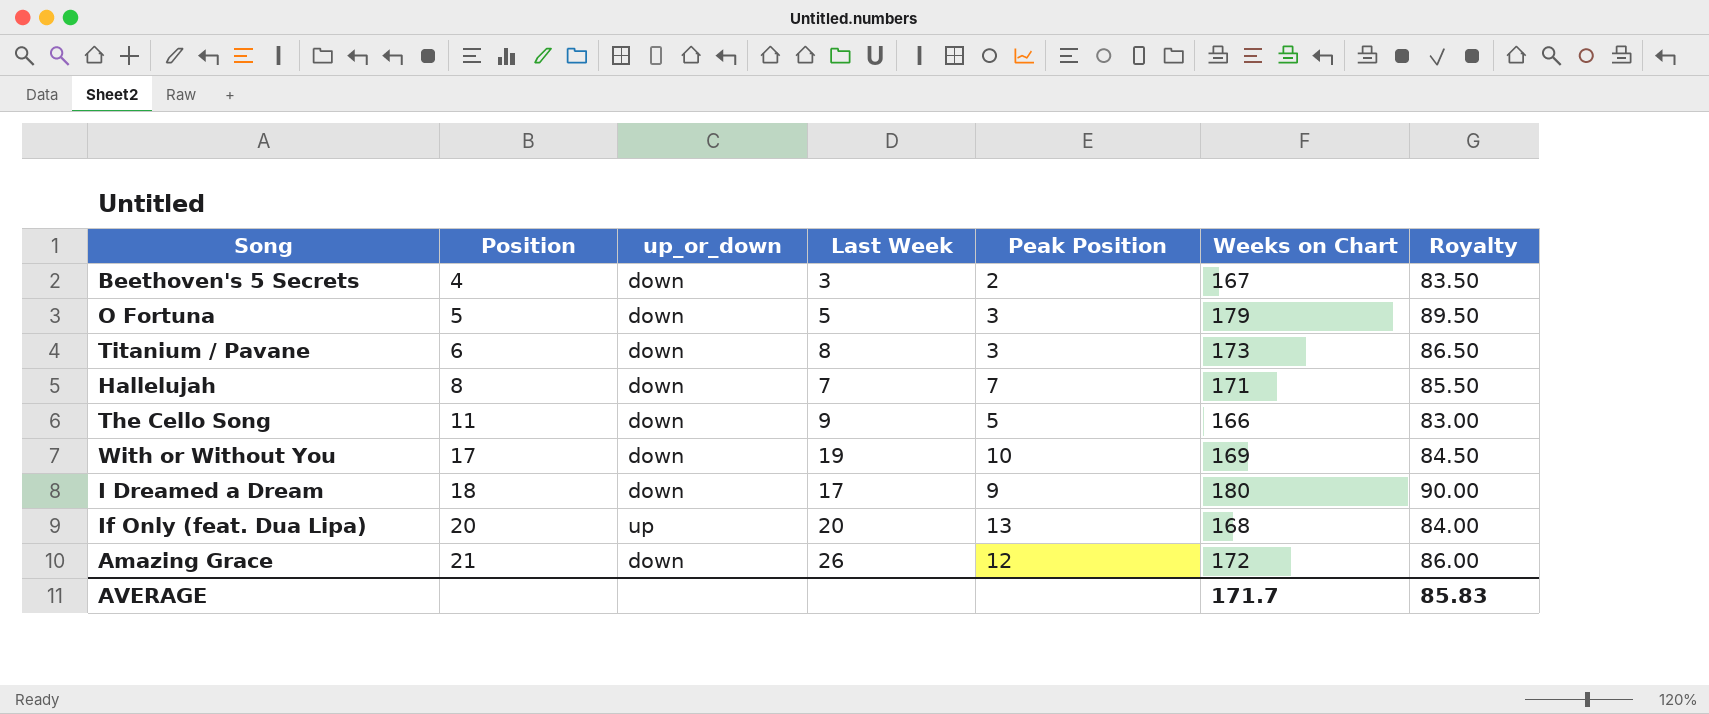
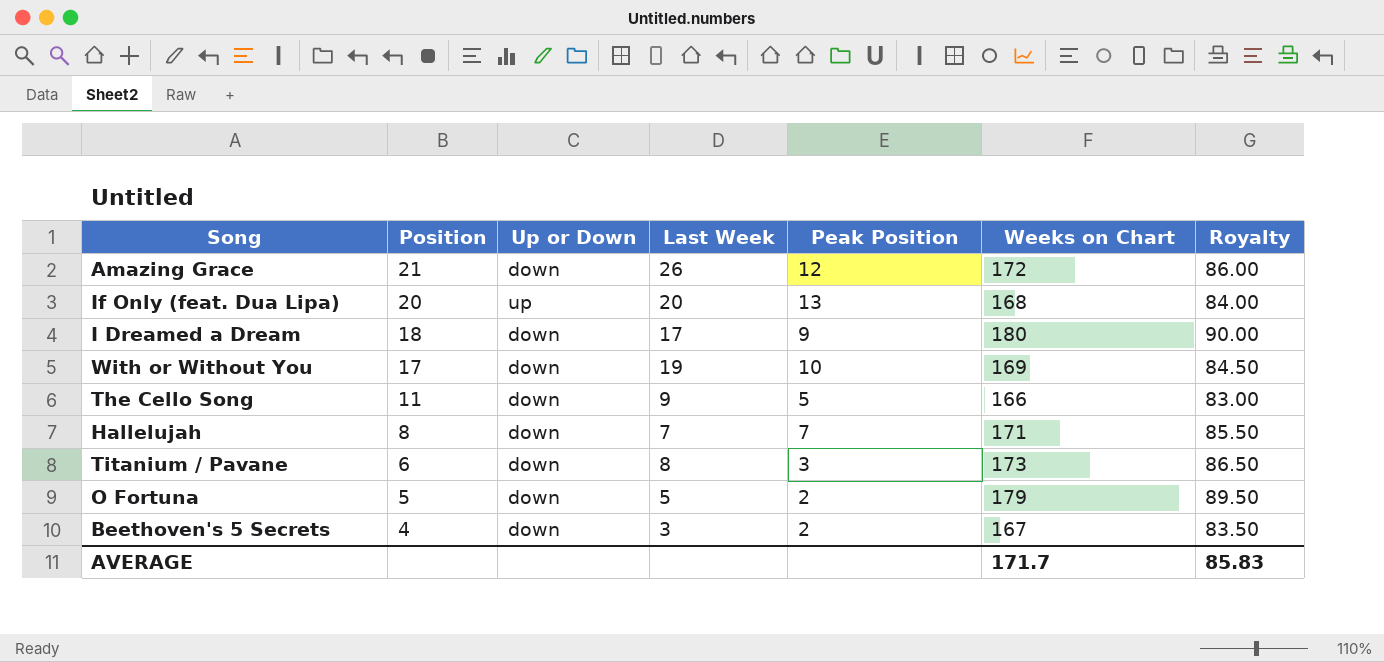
row order: Position ascending -> Position descending
column name: up_or_down -> Up or Down
O Fortuna | Peak Position: 3 -> 2

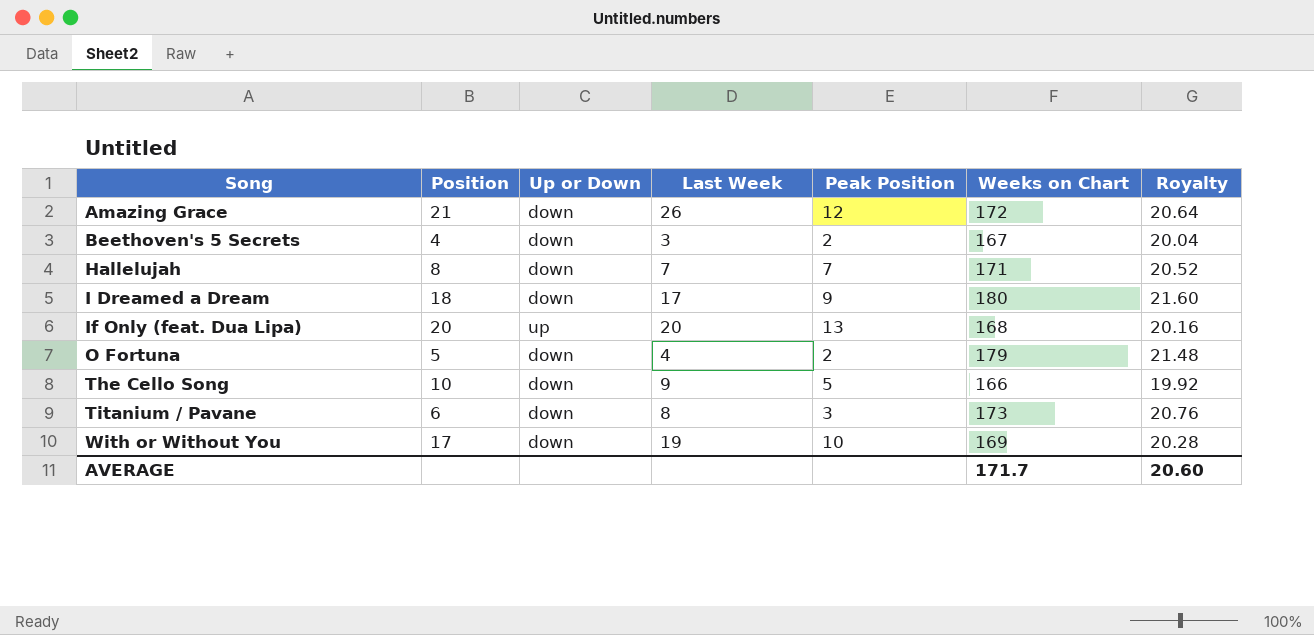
row order: Position descending -> Song ascending
column Royalty | formula: [Weeks on Chart] * 0.5 -> [Weeks on Chart] * 0.12
O Fortuna | Last Week: 5 -> 4
The Cello Song | Position: 11 -> 10
AVERAGE | Royalty: 85.83 -> 20.60

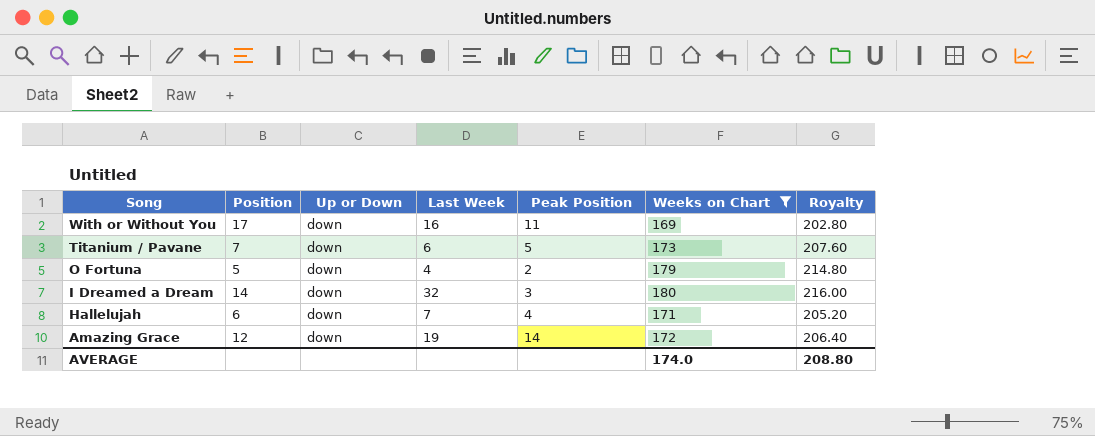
filter: none -> Weeks on Chart >= 169
row order: Song ascending -> Song descending
column Royalty | formula: [Weeks on Chart] * 0.12 -> [Weeks on Chart] * 1.2
With or Without You | Last Week: 19 -> 16
With or Without You | Peak Position: 10 -> 11
Titanium / Pavane | Position: 6 -> 7
Titanium / Pavane | Last Week: 8 -> 6
Titanium / Pavane | Peak Position: 3 -> 5
I Dreamed a Dream | Position: 18 -> 14
I Dreamed a Dream | Last Week: 17 -> 32
I Dreamed a Dream | Peak Position: 9 -> 3
Hallelujah | Position: 8 -> 6
Hallelujah | Peak Position: 7 -> 4
Amazing Grace | Position: 21 -> 12
Amazing Grace | Last Week: 26 -> 19
Amazing Grace | Peak Position: 12 -> 14
AVERAGE | Weeks on Chart: 171.7 -> 174.0
AVERAGE | Royalty: 20.60 -> 208.80

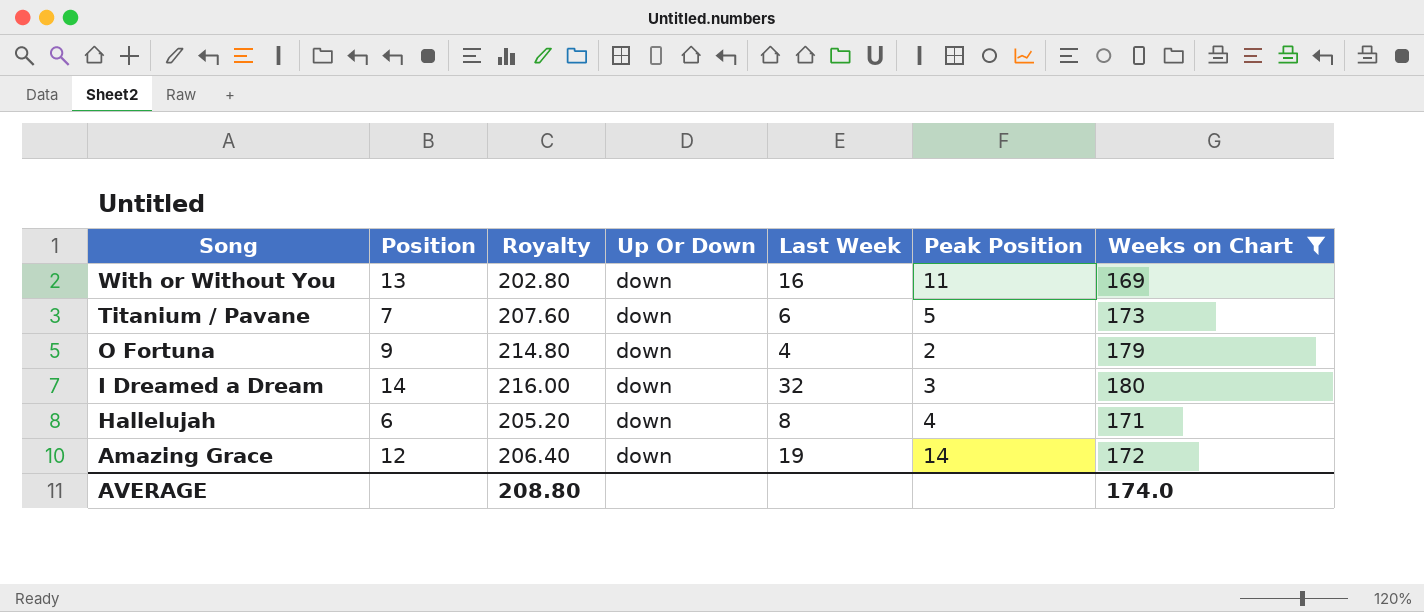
column Royalty | position: 7 -> 3
column name: Up or Down -> Up Or Down
With or Without You | Position: 17 -> 13
O Fortuna | Position: 5 -> 9
Hallelujah | Last Week: 7 -> 8

